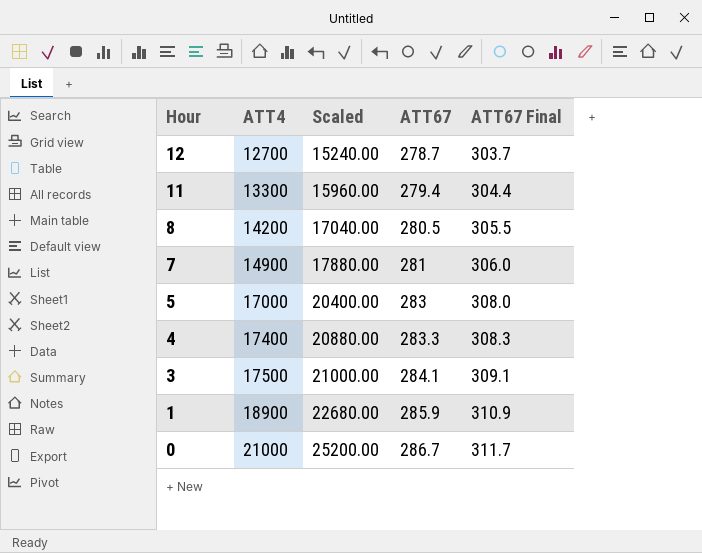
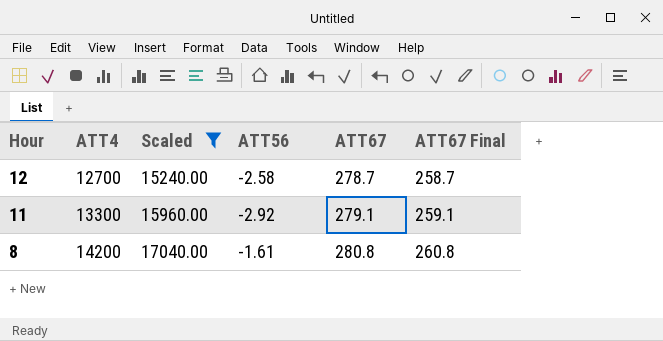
filter: none -> Scaled <= 17040.00
column ATT56 | position: none -> 4
column ATT67 Final | formula: [ATT67] + 25 -> [ATT67] - 20
11 | ATT67: 279.4 -> 279.1
8 | ATT67: 280.5 -> 280.8

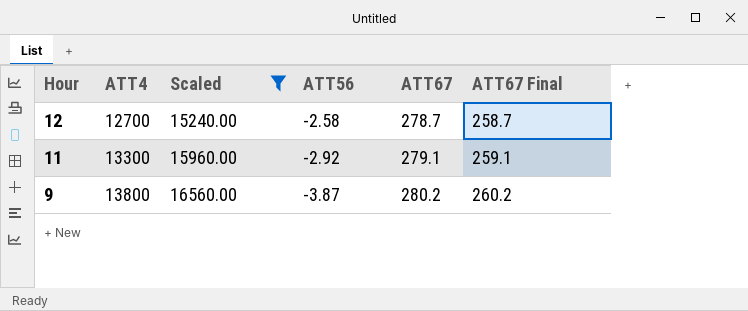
row 8: 14200 | 17040.00 | -1.61 | 280.8 | 260.8 -> none
row 9: none -> 13800 | 16560.00 | -3.87 | 280.2 | 260.2

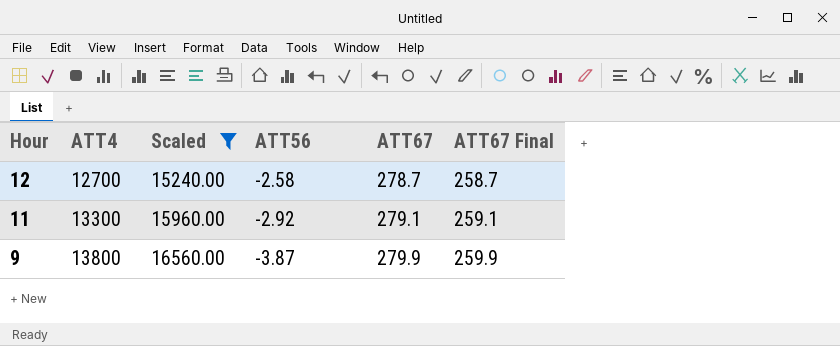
9 | ATT67: 280.2 -> 279.9
9 | ATT67 Final: 260.2 -> 259.9

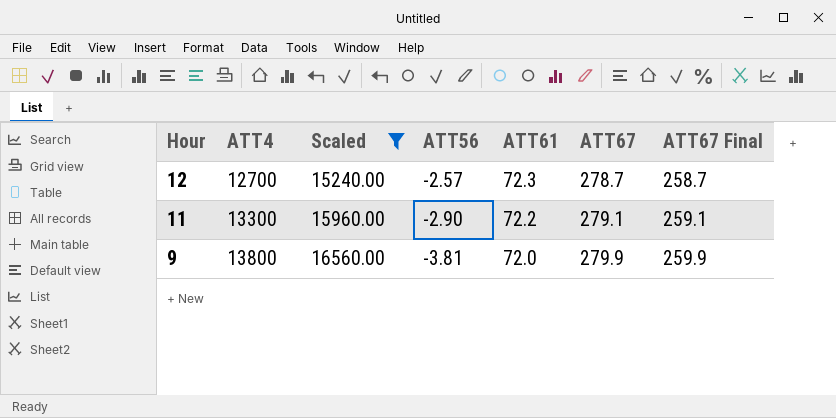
column ATT61 | position: none -> 5
12 | ATT56: -2.58 -> -2.57
11 | ATT56: -2.92 -> -2.90
9 | ATT56: -3.87 -> -3.81

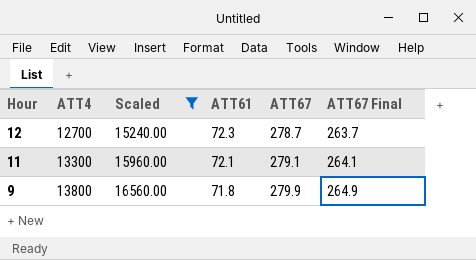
column ATT56 | position: 4 -> none
column ATT67 Final | formula: [ATT67] - 20 -> [ATT67] - 15
11 | ATT61: 72.2 -> 72.1
9 | ATT61: 72.0 -> 71.8

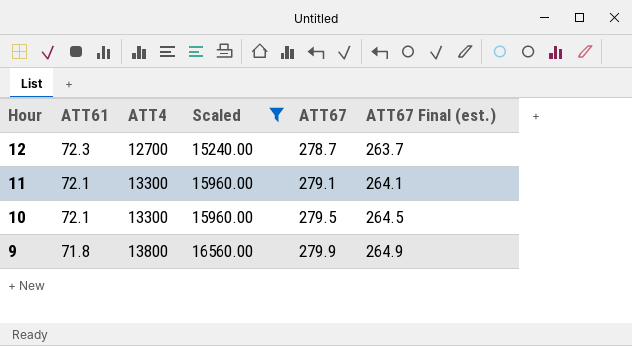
column ATT61 | position: 4 -> 2
column name: ATT67 Final -> ATT67 Final (est.)
row 10: none -> 72.1 | 13300 | 15960.00 | 279.5 | 264.5

